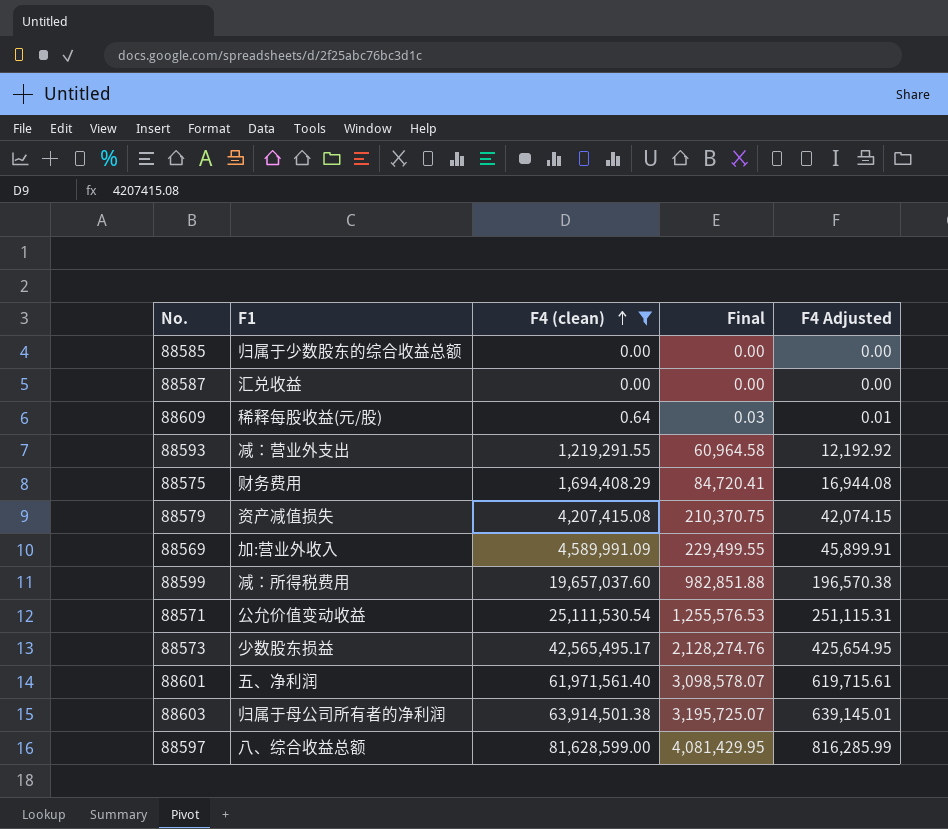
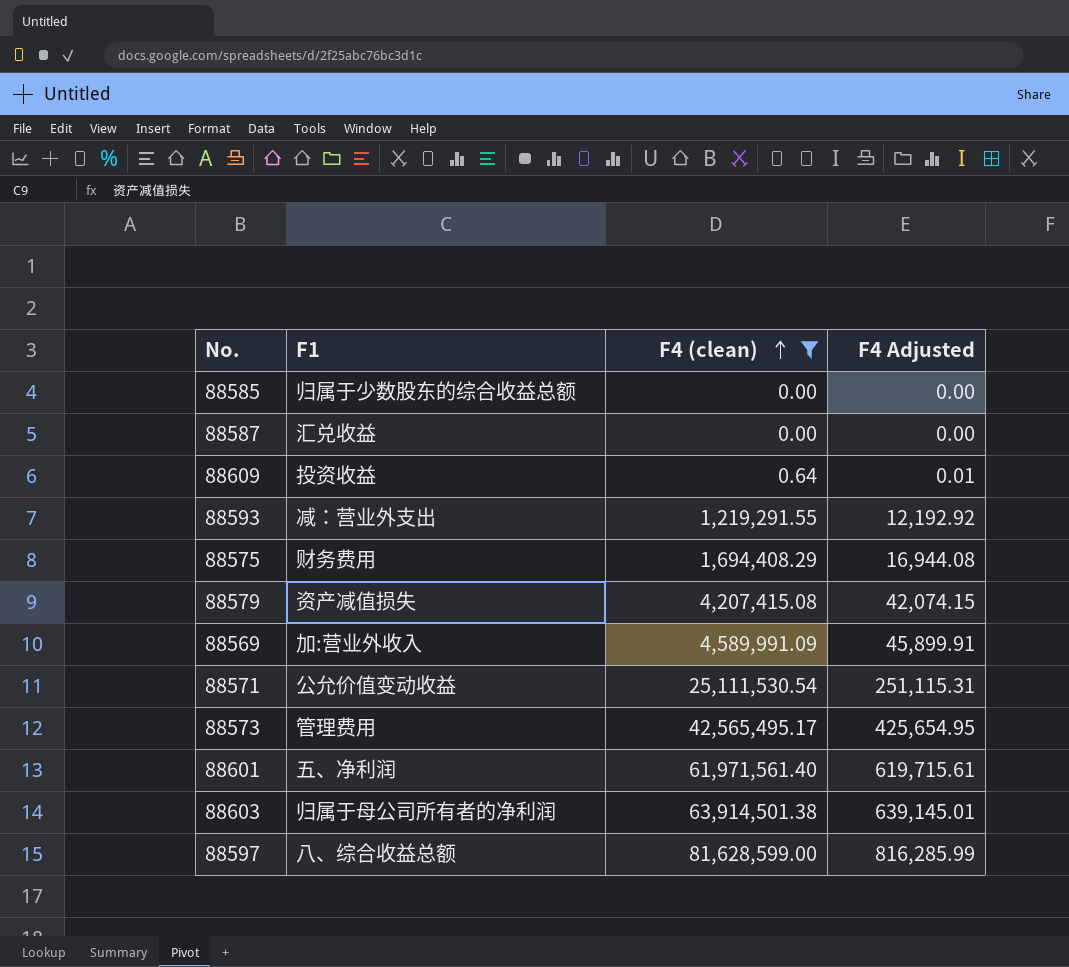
column Final | formula: [F4 (clean)] * 0.05 -> none
row 88599: 减：所得税费用 | 19,657,037.60 | 982,851.88 | 196,570.38 -> none
88609 | F1: 稀释每股收益(元/股) -> 投资收益
88573 | F1: 少数股东损益 -> 管理费用

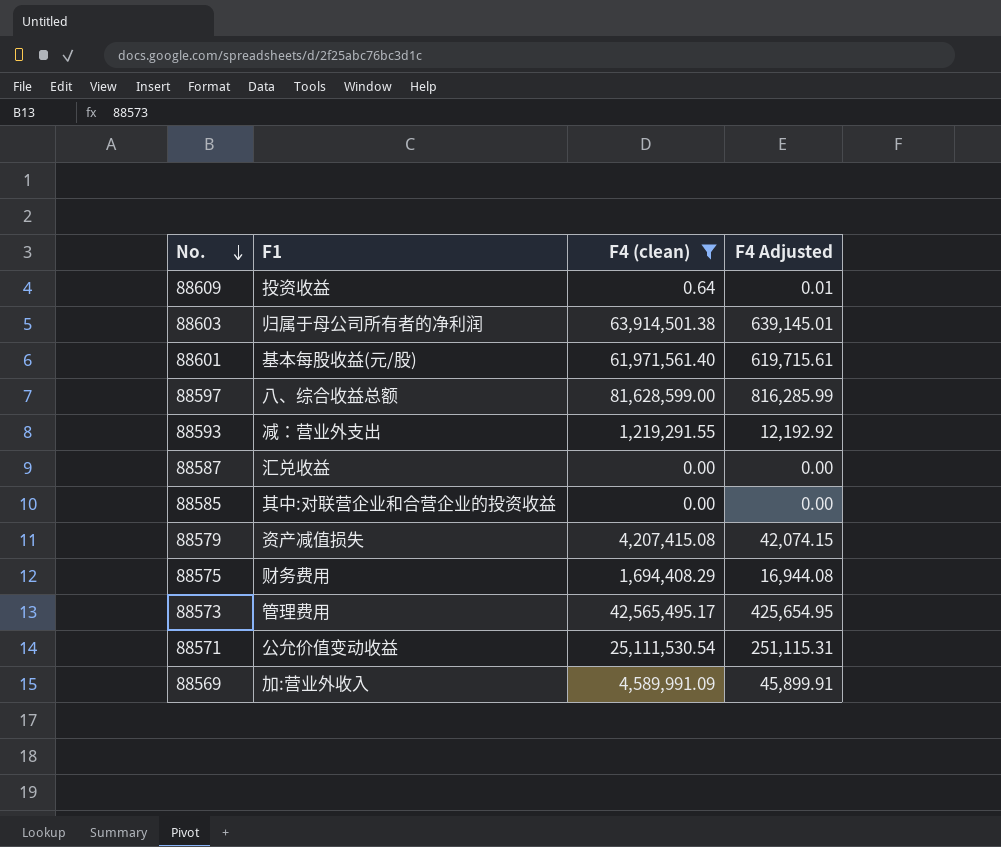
row order: F4 (clean) ascending -> No. descending
88601 | F1: 五、净利润 -> 基本每股收益(元/股)
88585 | F1: 归属于少数股东的综合收益总额 -> 其中:对联营企业和合营企业的投资收益

